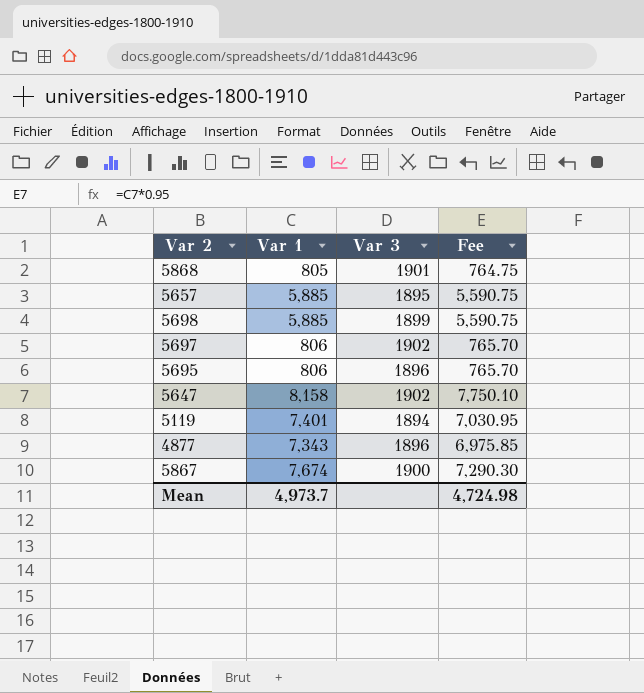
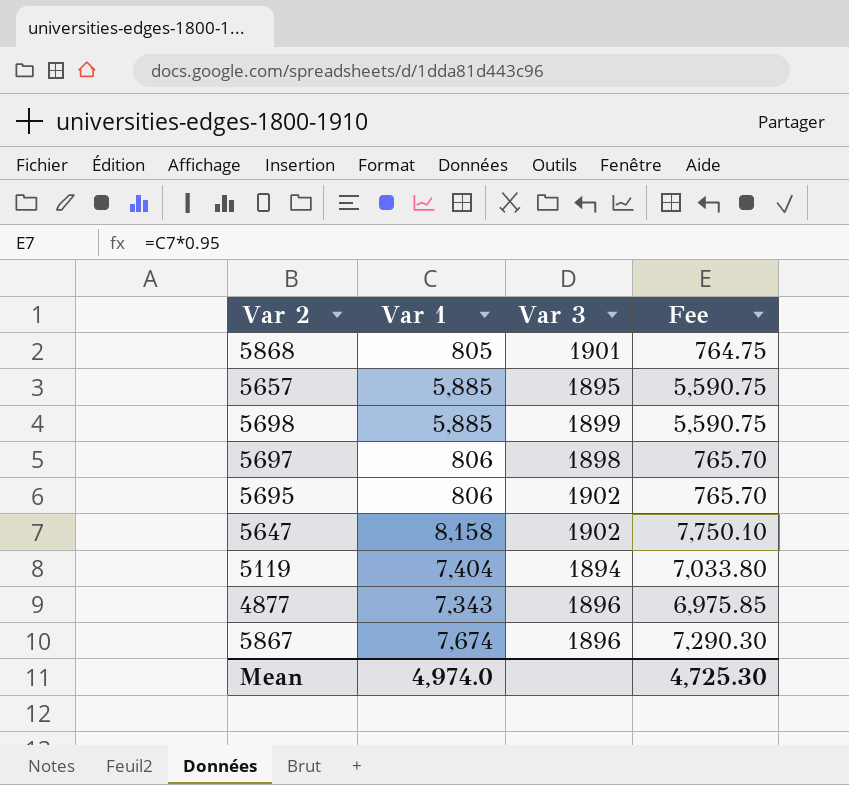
5697 | Var 3: 1902 -> 1898
5695 | Var 3: 1896 -> 1902
5119 | Var 1: 7,401 -> 7,404
5119 | Fee: 7,030.95 -> 7,033.80
5867 | Var 3: 1900 -> 1896
Mean | Var 1: 4,973.7 -> 4,974.0
Mean | Fee: 4,724.98 -> 4,725.30

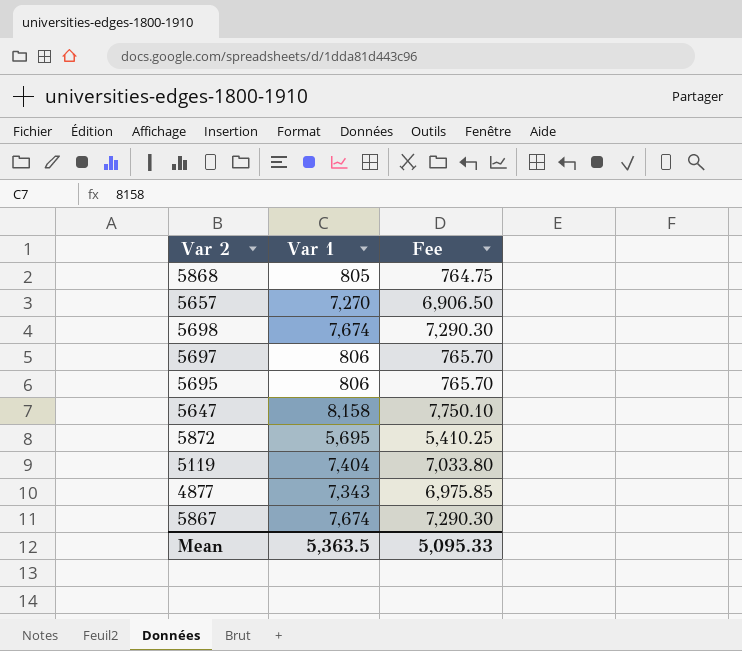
column Var 3 | position: 3 -> none
5657 | Var 1: 5,885 -> 7,270
5657 | Fee: 5,590.75 -> 6,906.50
5698 | Var 1: 5,885 -> 7,674
5698 | Fee: 5,590.75 -> 7,290.30
row 5872: none -> 5,695 | 5,410.25
Mean | Var 1: 4,974.0 -> 5,363.5
Mean | Fee: 4,725.30 -> 5,095.33

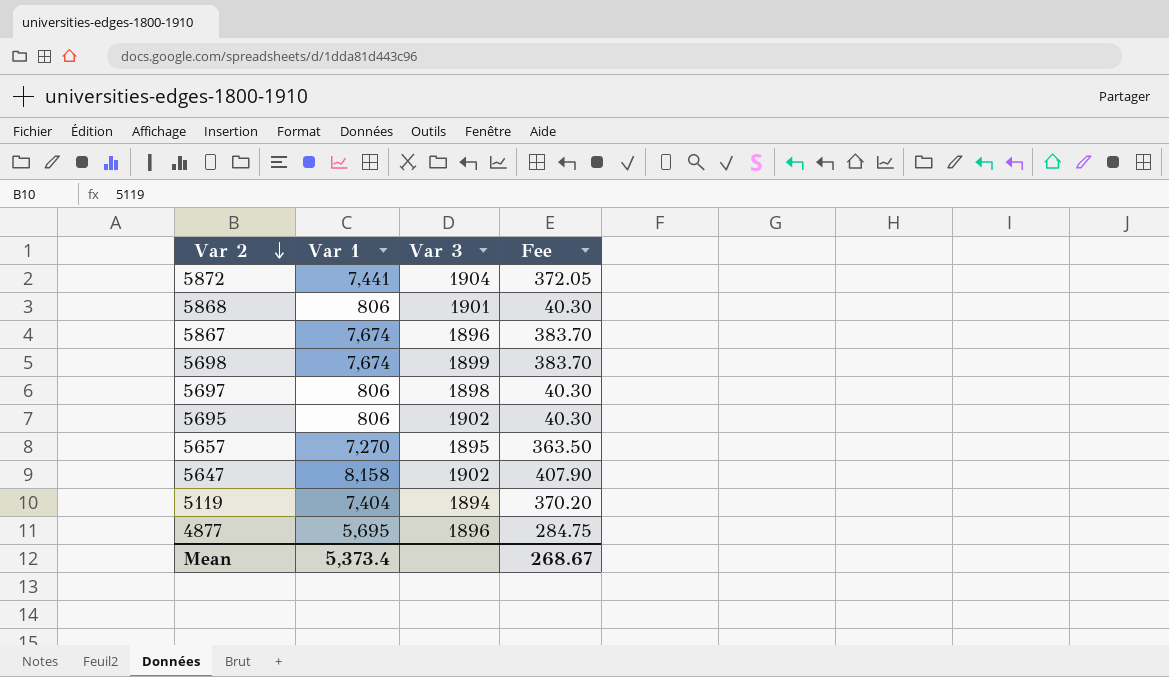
row order: none -> Var 2 descending
column Var 3 | position: none -> 3
column Fee | formula: [Var 1] * 0.95 -> [Var 1] * 0.05
5872 | Var 1: 5,695 -> 7,441
5868 | Var 1: 805 -> 806
4877 | Var 1: 7,343 -> 5,695
Mean | Var 1: 5,363.5 -> 5,373.4
Mean | Fee: 5,095.33 -> 268.67

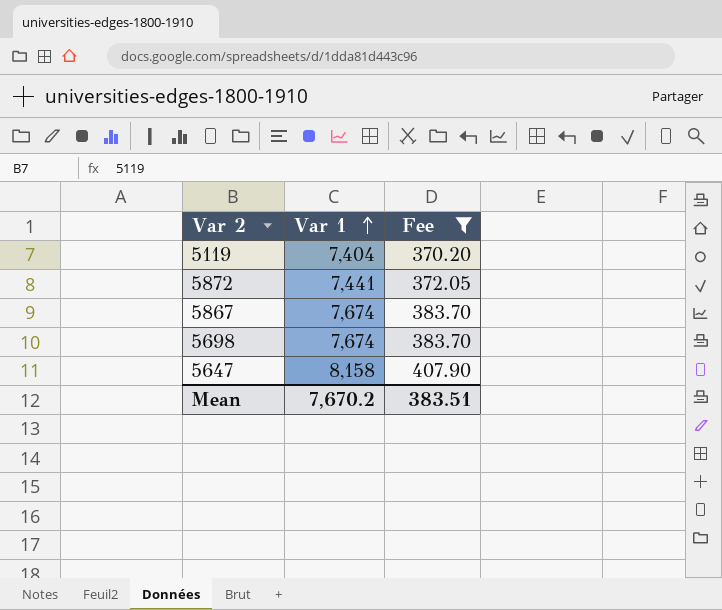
filter: none -> Fee >= 370.20
row order: Var 2 descending -> Var 1 ascending
column Var 3 | position: 3 -> none
Mean | Var 1: 5,373.4 -> 7,670.2
Mean | Fee: 268.67 -> 383.51

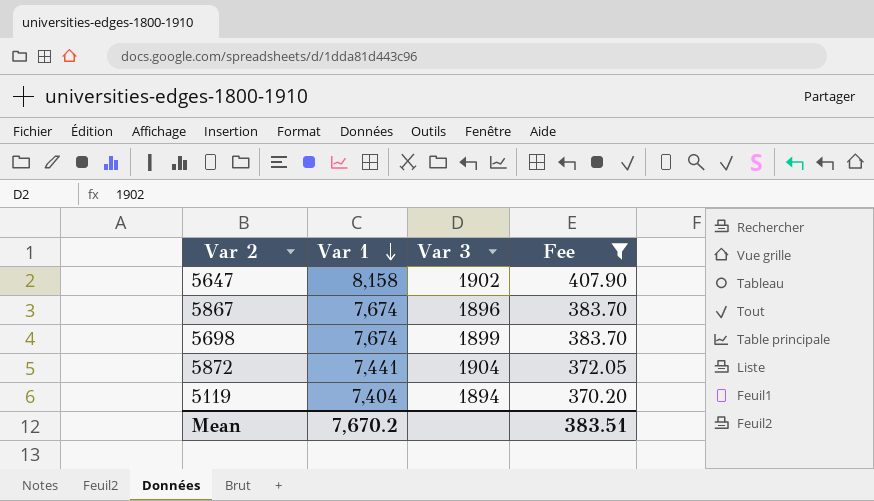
row order: Var 1 ascending -> Var 1 descending
column Var 3 | position: none -> 3

